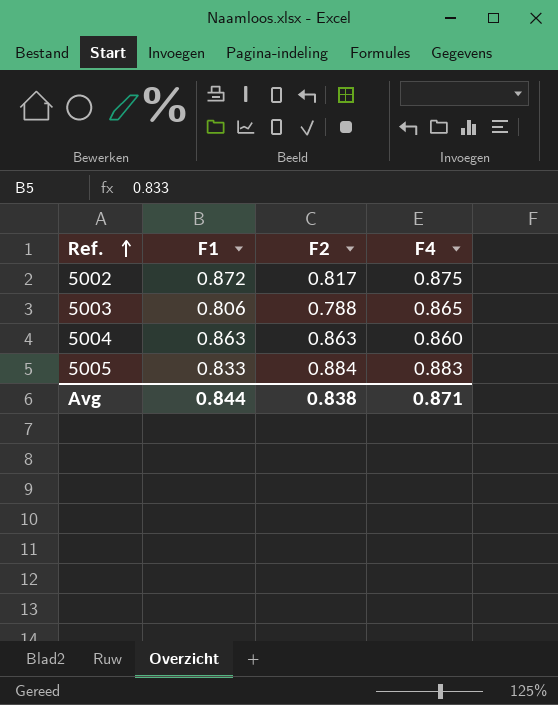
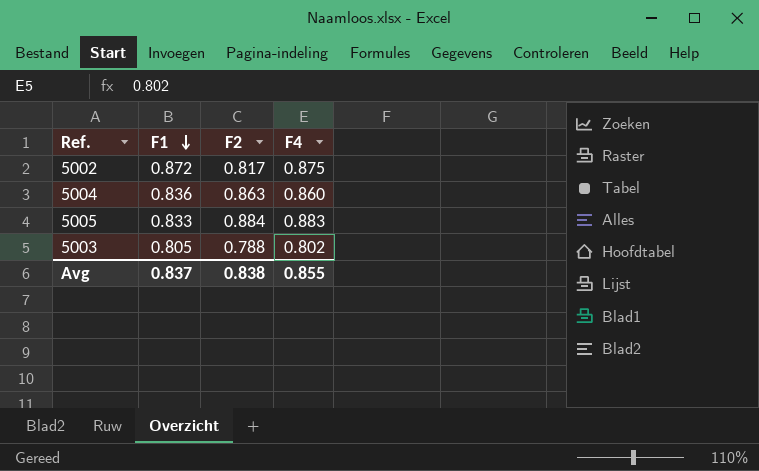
row order: Ref. ascending -> F1 descending
5004 | F1: 0.863 -> 0.836
5003 | F1: 0.806 -> 0.805
5003 | F4: 0.865 -> 0.802
Avg | F1: 0.844 -> 0.837
Avg | F4: 0.871 -> 0.855

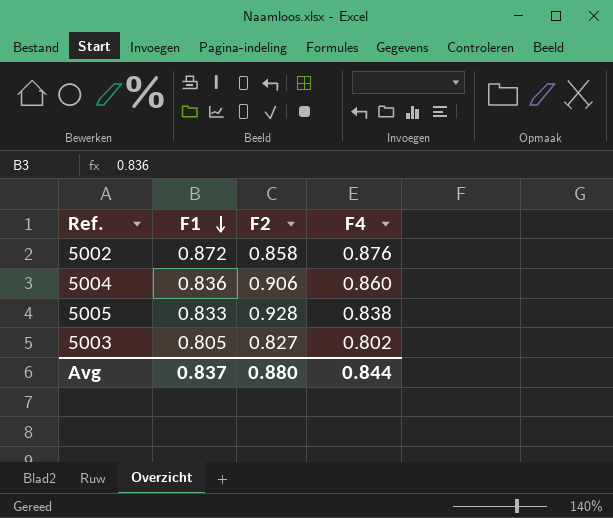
5002 | F2: 0.817 -> 0.858
5002 | F4: 0.875 -> 0.876
5004 | F2: 0.863 -> 0.906
5005 | F2: 0.884 -> 0.928
5005 | F4: 0.883 -> 0.838
5003 | F2: 0.788 -> 0.827
Avg | F2: 0.838 -> 0.880
Avg | F4: 0.855 -> 0.844

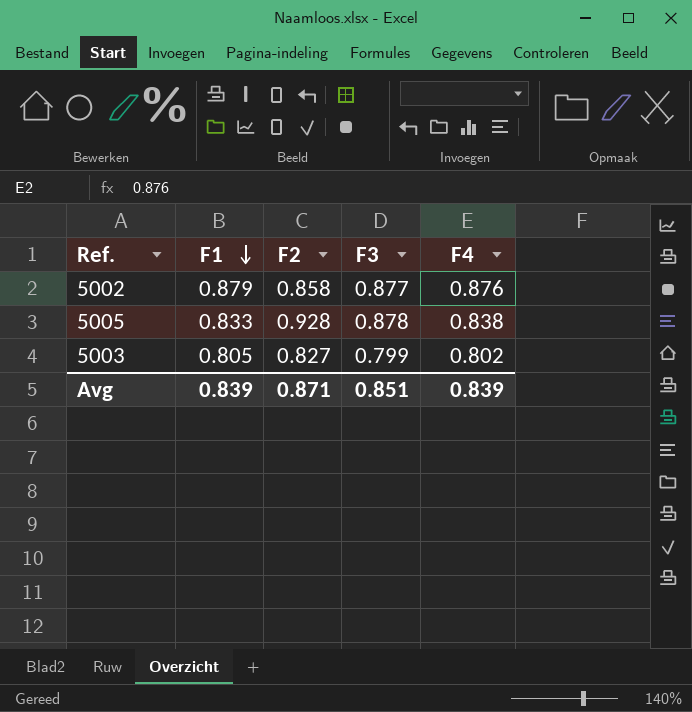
column F3 | position: none -> 4
row 5004: 0.836 | 0.906 | 0.860 -> none
5002 | F1: 0.872 -> 0.879
Avg | F1: 0.837 -> 0.839
Avg | F2: 0.880 -> 0.871
Avg | F4: 0.844 -> 0.839

